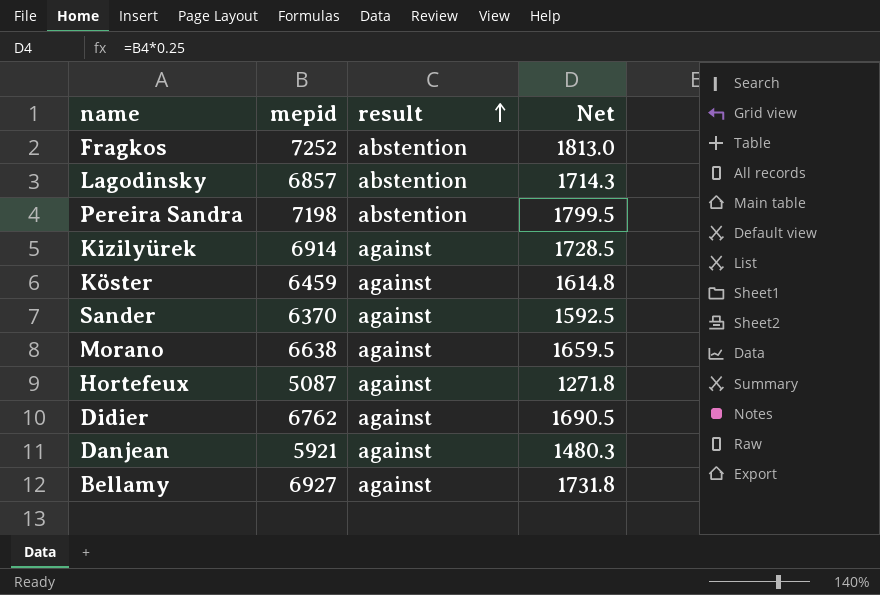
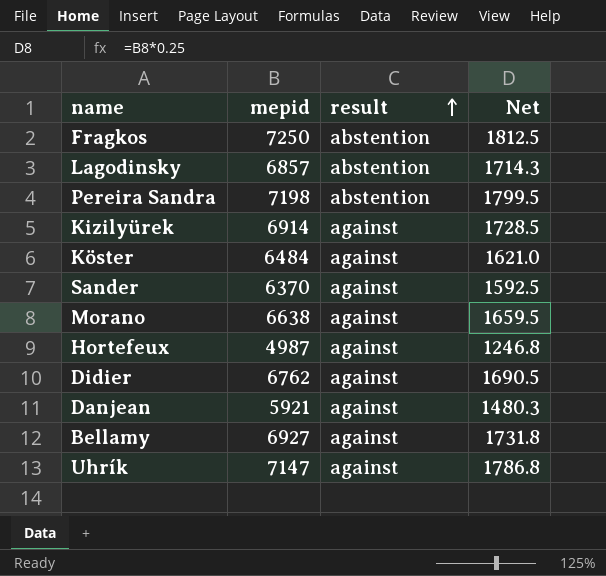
Fragkos | mepid: 7252 -> 7250
Fragkos | Net: 1813.0 -> 1812.5
Köster | mepid: 6459 -> 6484
Köster | Net: 1614.8 -> 1621.0
Hortefeux | mepid: 5087 -> 4987
Hortefeux | Net: 1271.8 -> 1246.8
row Uhrík: none -> 7147 | against | 1786.8

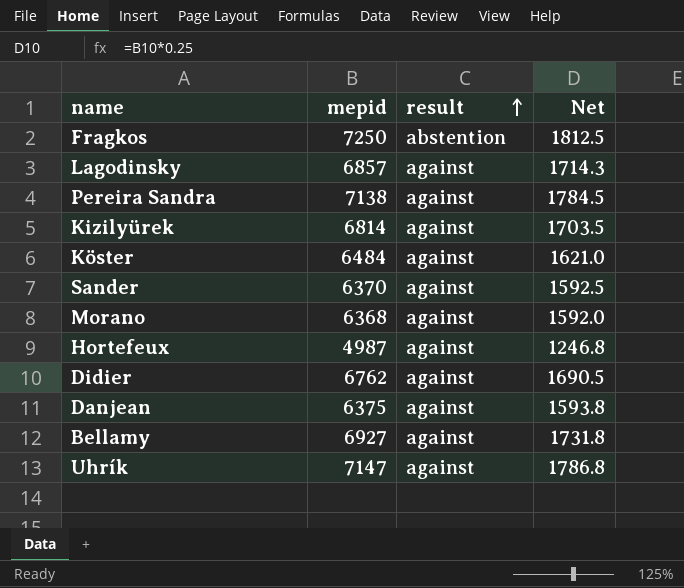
Lagodinsky | result: abstention -> against
Pereira Sandra | mepid: 7198 -> 7138
Pereira Sandra | result: abstention -> against
Pereira Sandra | Net: 1799.5 -> 1784.5
Kizilyürek | mepid: 6914 -> 6814
Kizilyürek | Net: 1728.5 -> 1703.5
Morano | mepid: 6638 -> 6368
Morano | Net: 1659.5 -> 1592.0
Danjean | mepid: 5921 -> 6375
Danjean | Net: 1480.3 -> 1593.8

